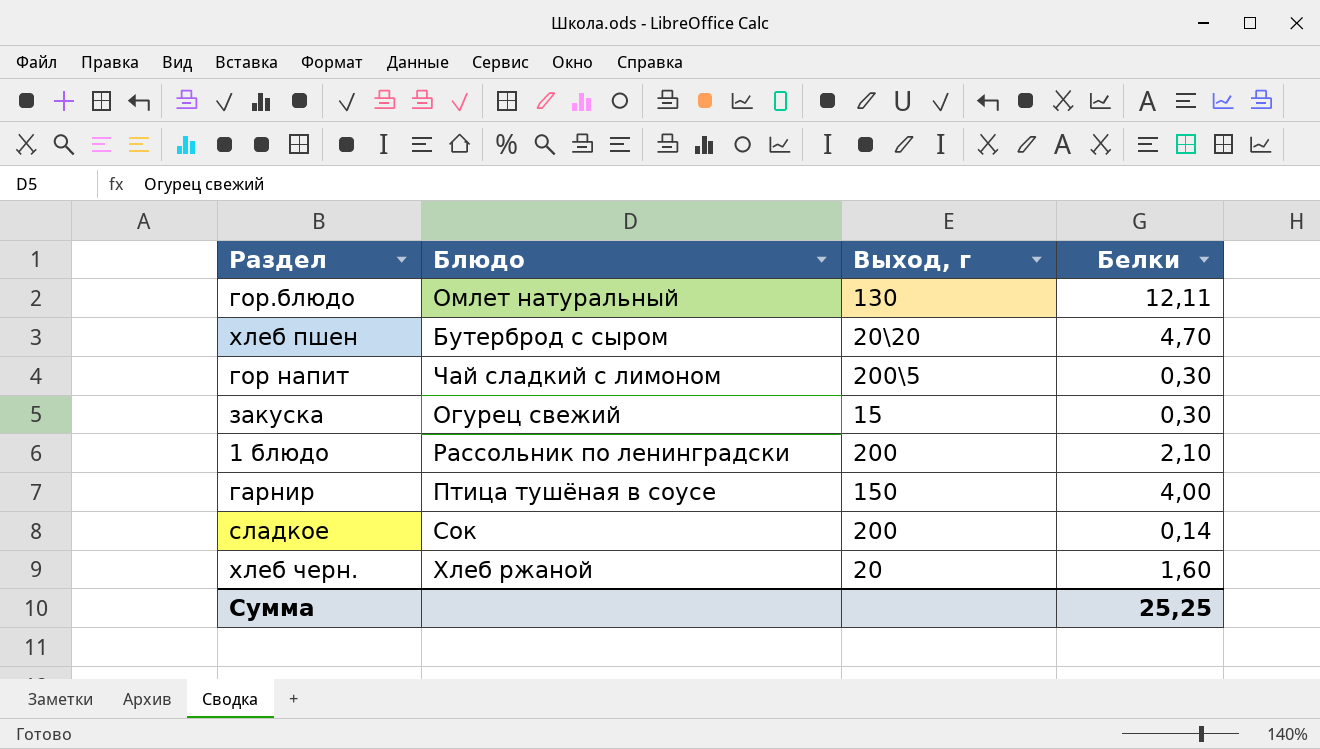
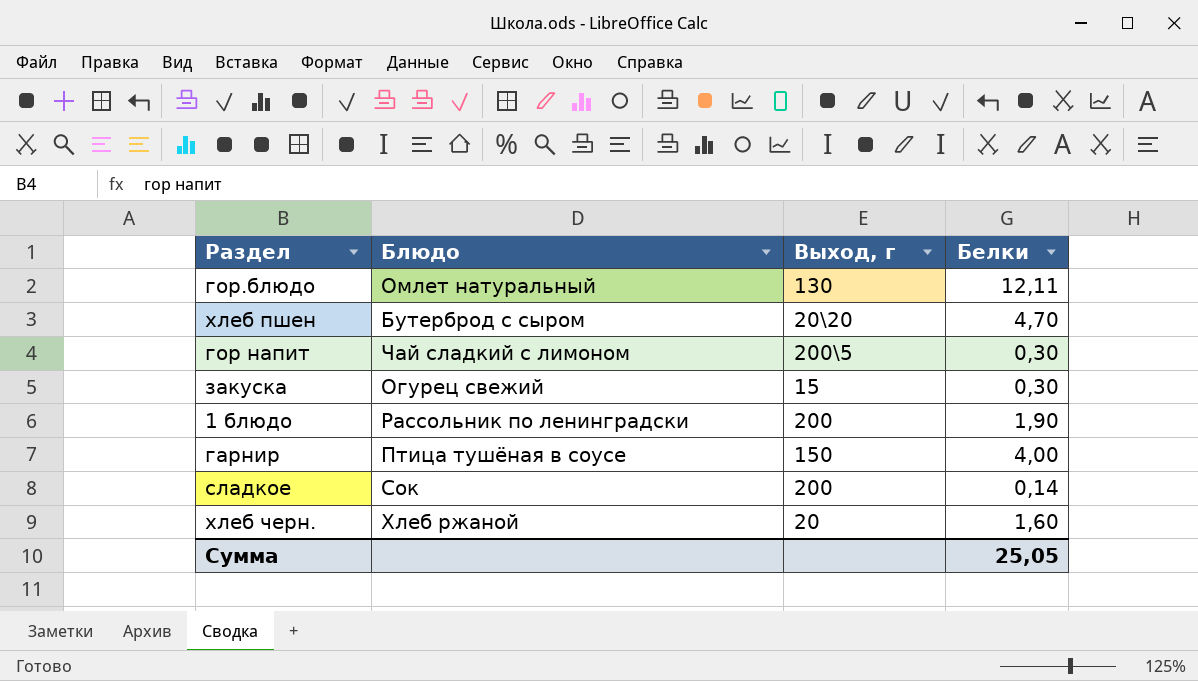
1 блюдо | Белки: 2,10 -> 1,90
Сумма | Белки: 25,25 -> 25,05

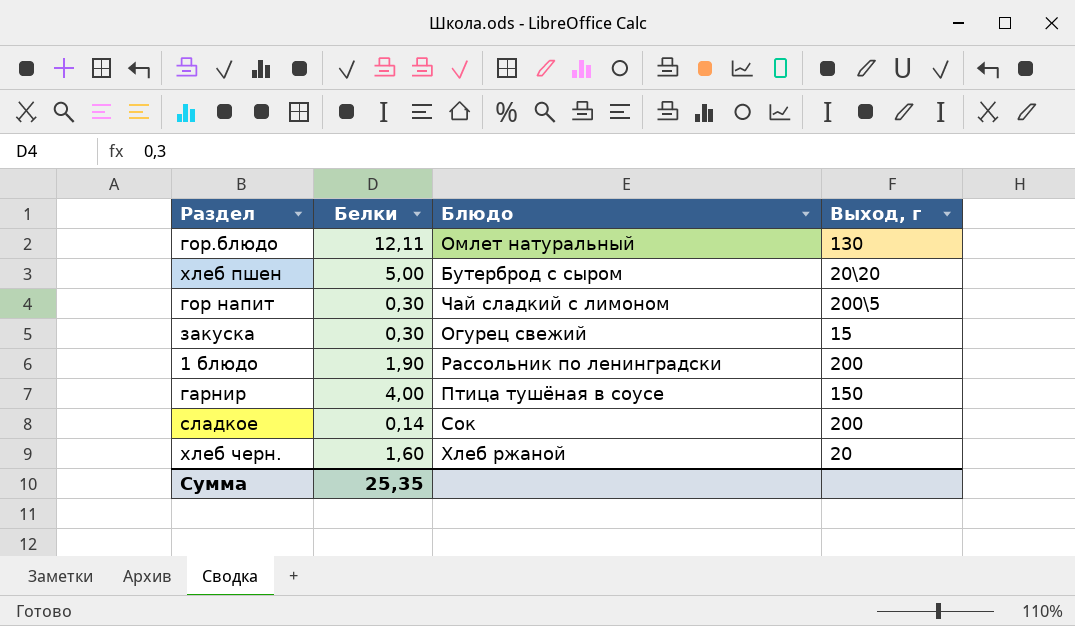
column Белки | position: 4 -> 2
хлеб пшен | Белки: 4,70 -> 5,00
Сумма | Белки: 25,05 -> 25,35

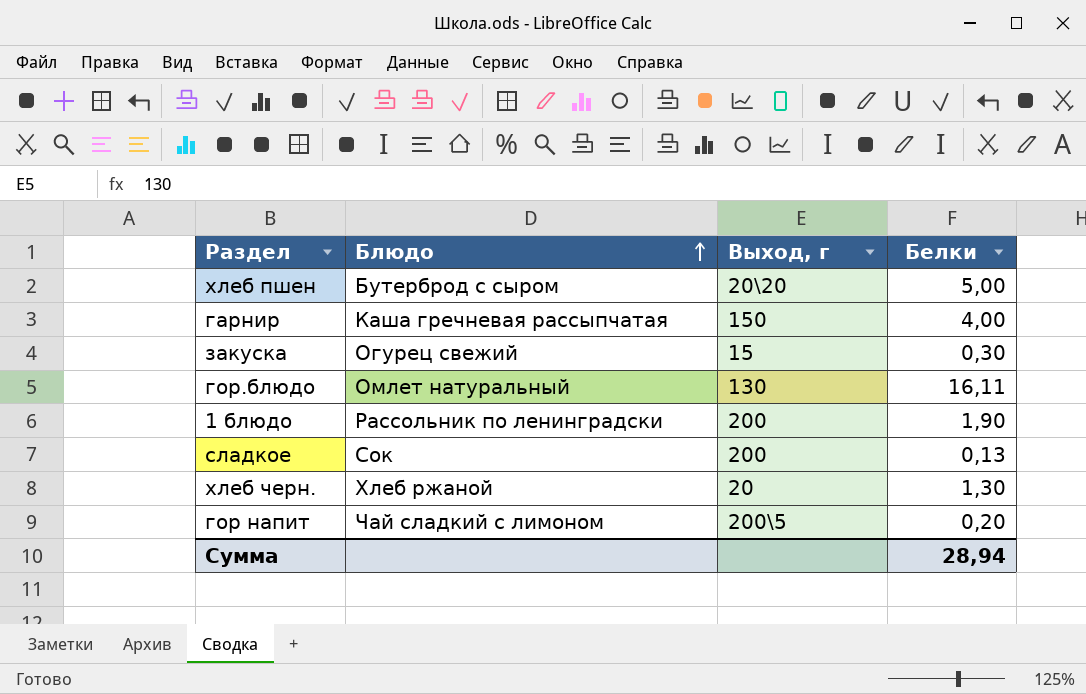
row order: none -> Блюдо ascending
column Белки | position: 2 -> 4
гарнир | Блюдо: Птица тушёная в соусе -> Каша гречневая рассыпчатая
гор.блюдо | Белки: 12,11 -> 16,11
сладкое | Белки: 0,14 -> 0,13
хлеб черн. | Белки: 1,60 -> 1,30
гор напит | Белки: 0,30 -> 0,20
Сумма | Белки: 25,35 -> 28,94

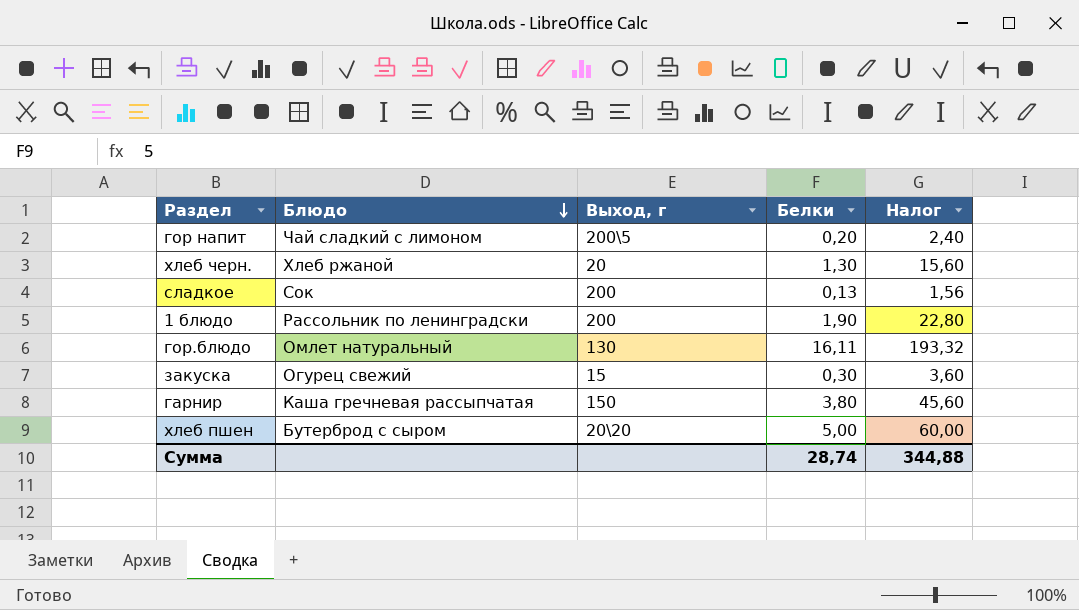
row order: Блюдо ascending -> Блюдо descending
column Налог | formula: none -> [Белки] * 12
гарнир | Белки: 4,00 -> 3,80
Сумма | Белки: 28,94 -> 28,74

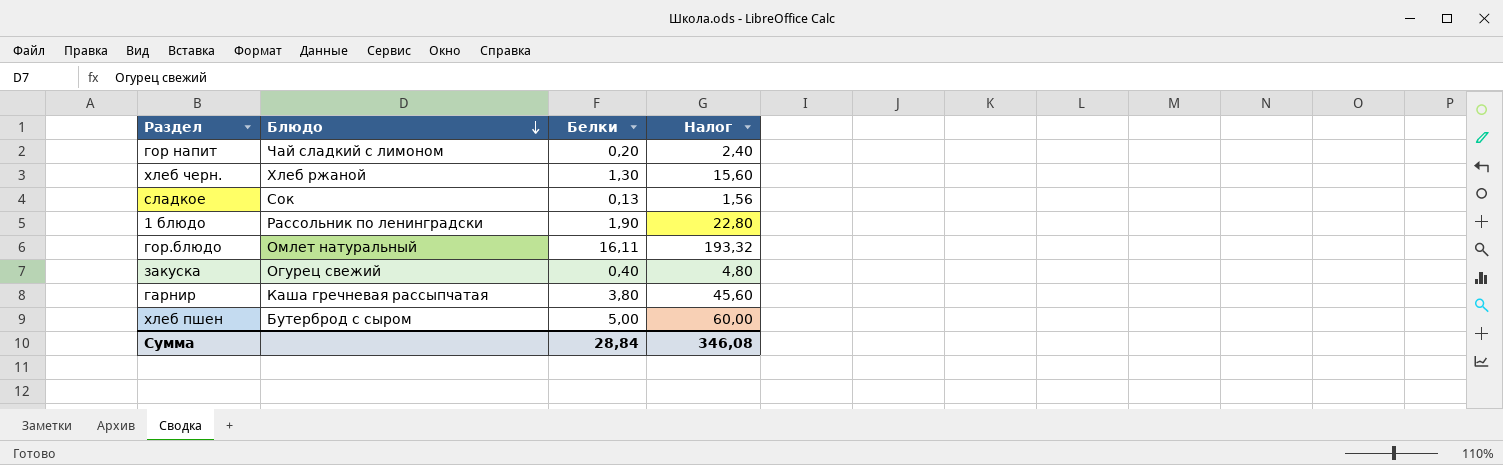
column Выход, г | position: 3 -> none
закуска | Белки: 0,30 -> 0,40
закуска | Налог: 3,60 -> 4,80
Сумма | Белки: 28,74 -> 28,84
Сумма | Налог: 344,88 -> 346,08

